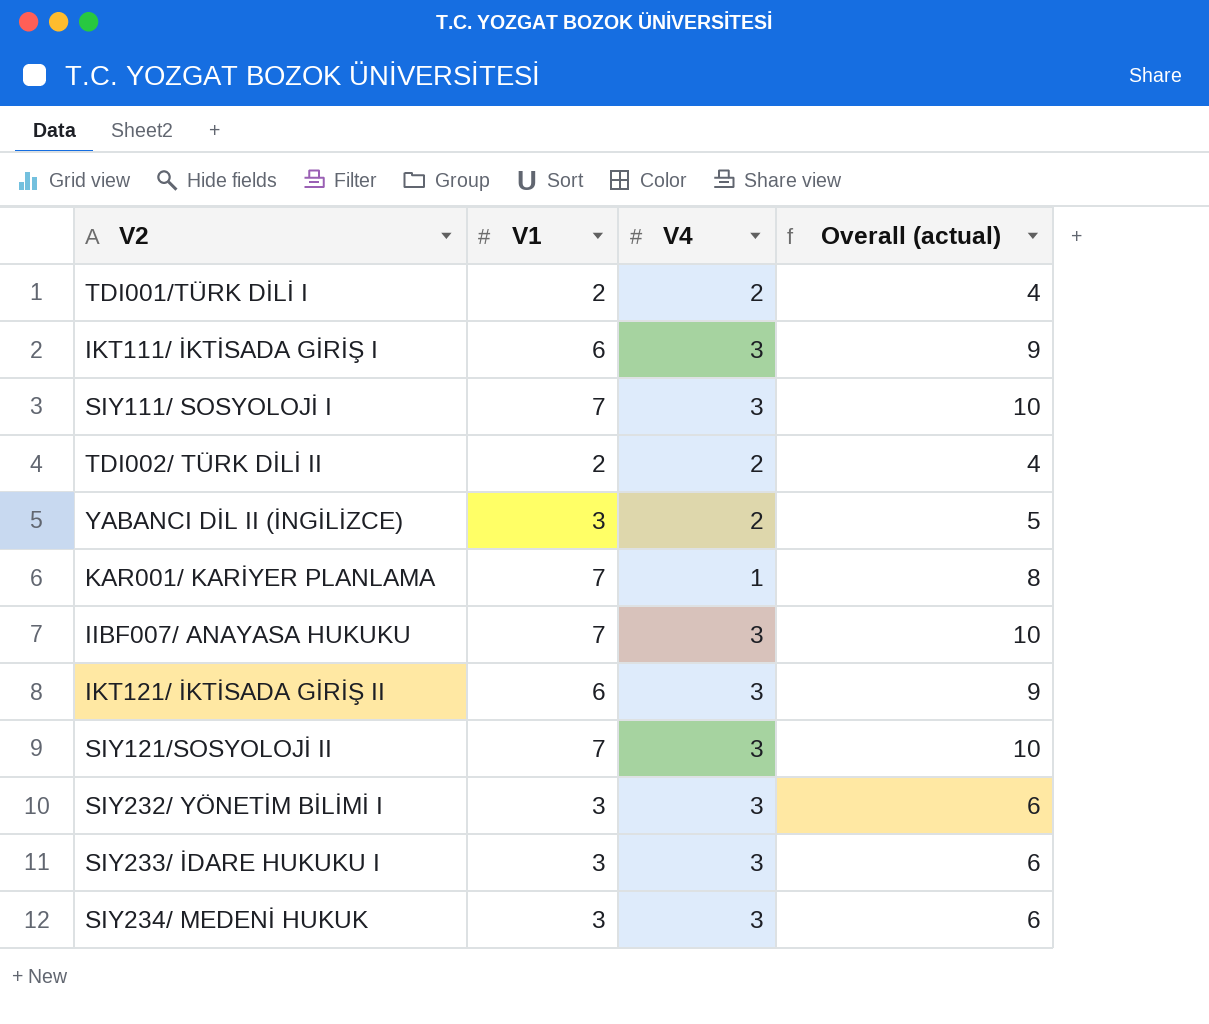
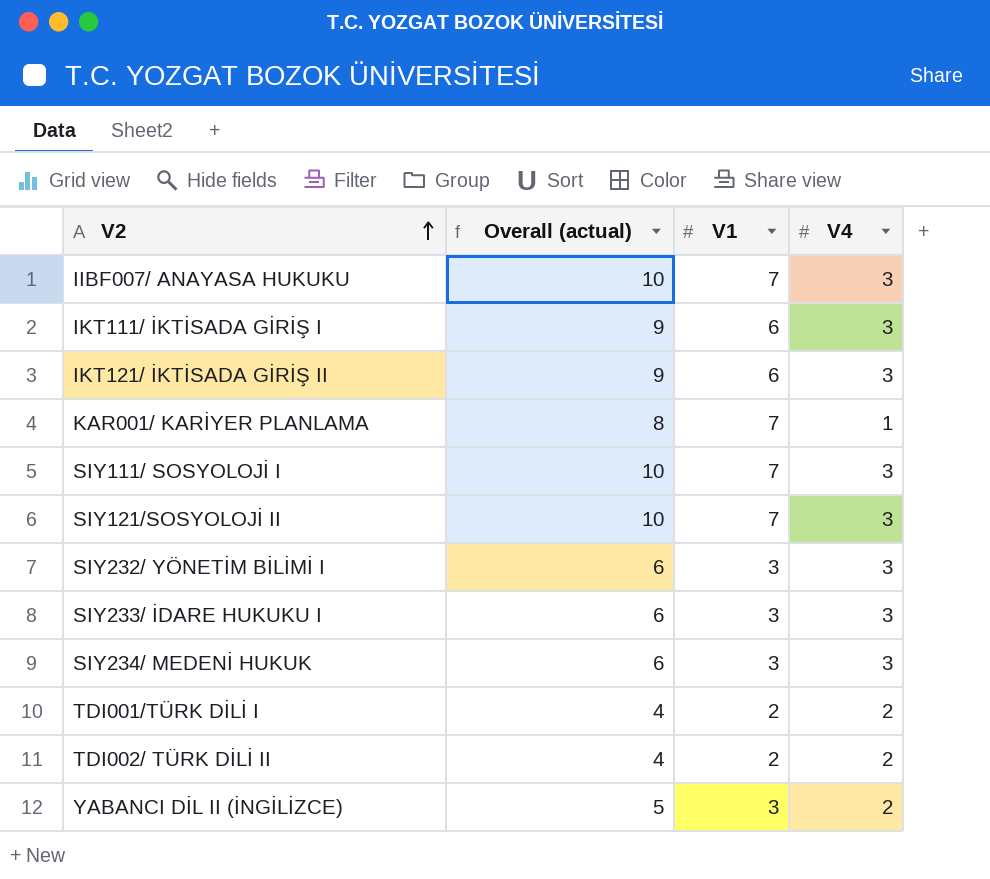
row order: none -> V2 ascending
column Overall (actual) | position: 4 -> 2

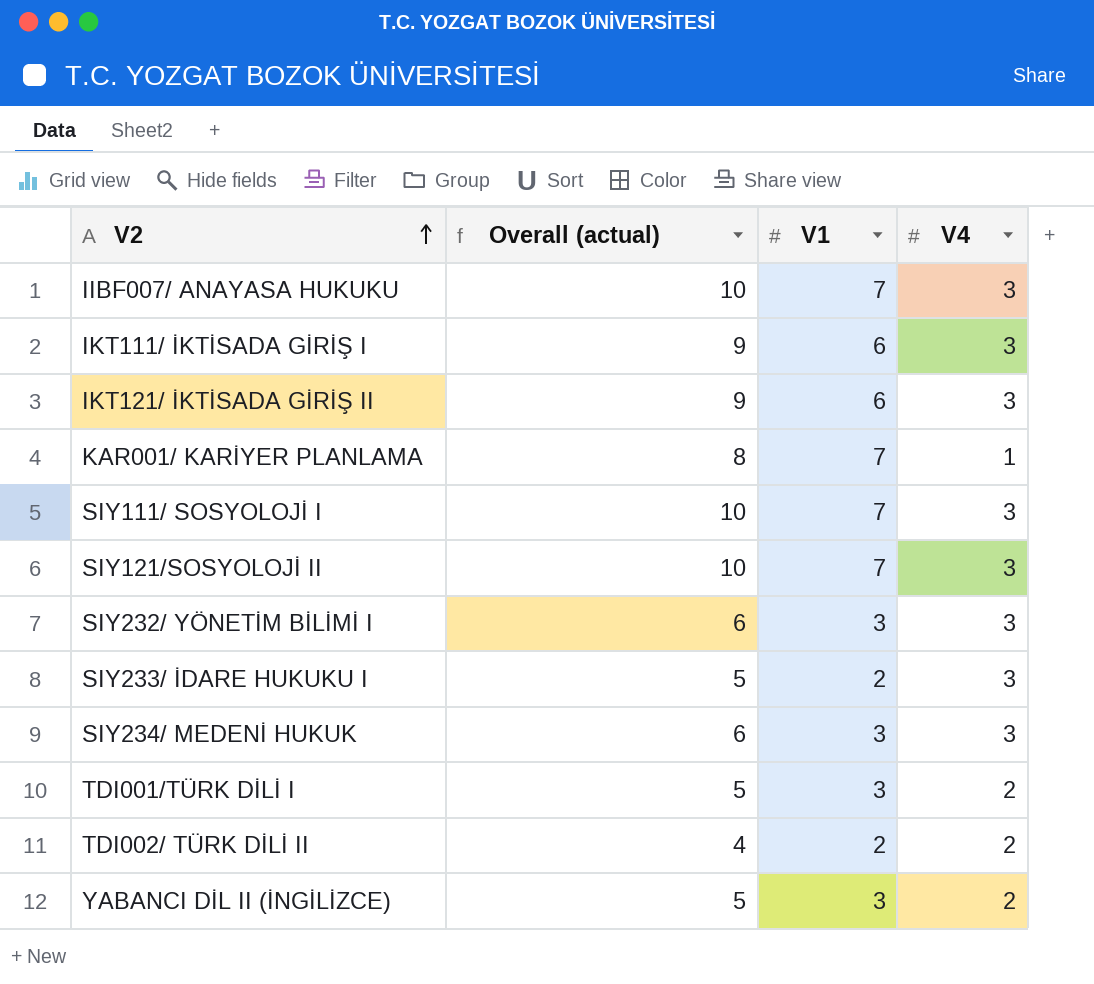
SIY233/ İDARE HUKUKU I | Overall (actual): 6 -> 5
SIY233/ İDARE HUKUKU I | V1: 3 -> 2
TDI001/TÜRK DİLİ I | Overall (actual): 4 -> 5
TDI001/TÜRK DİLİ I | V1: 2 -> 3

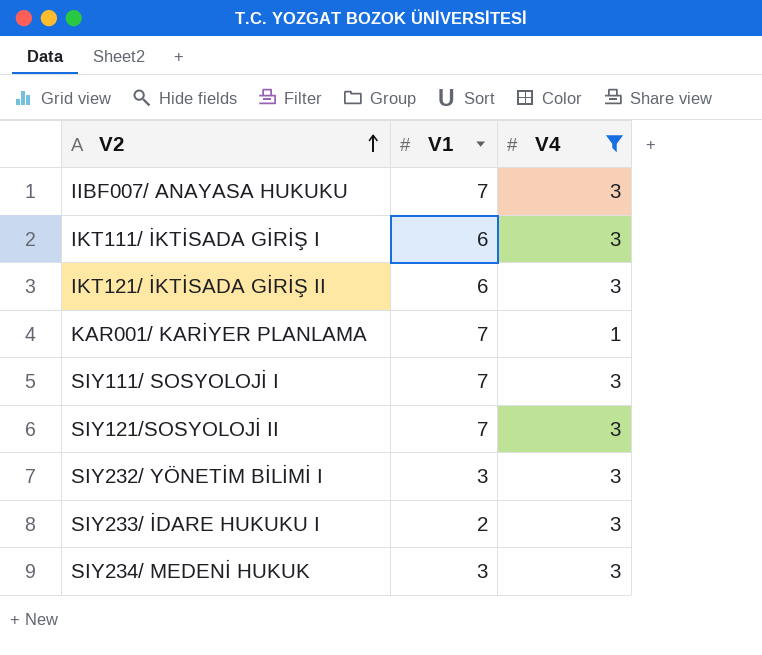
filter: none -> V4 != 2
column Overall (actual) | formula: [V1] + [V4] -> none

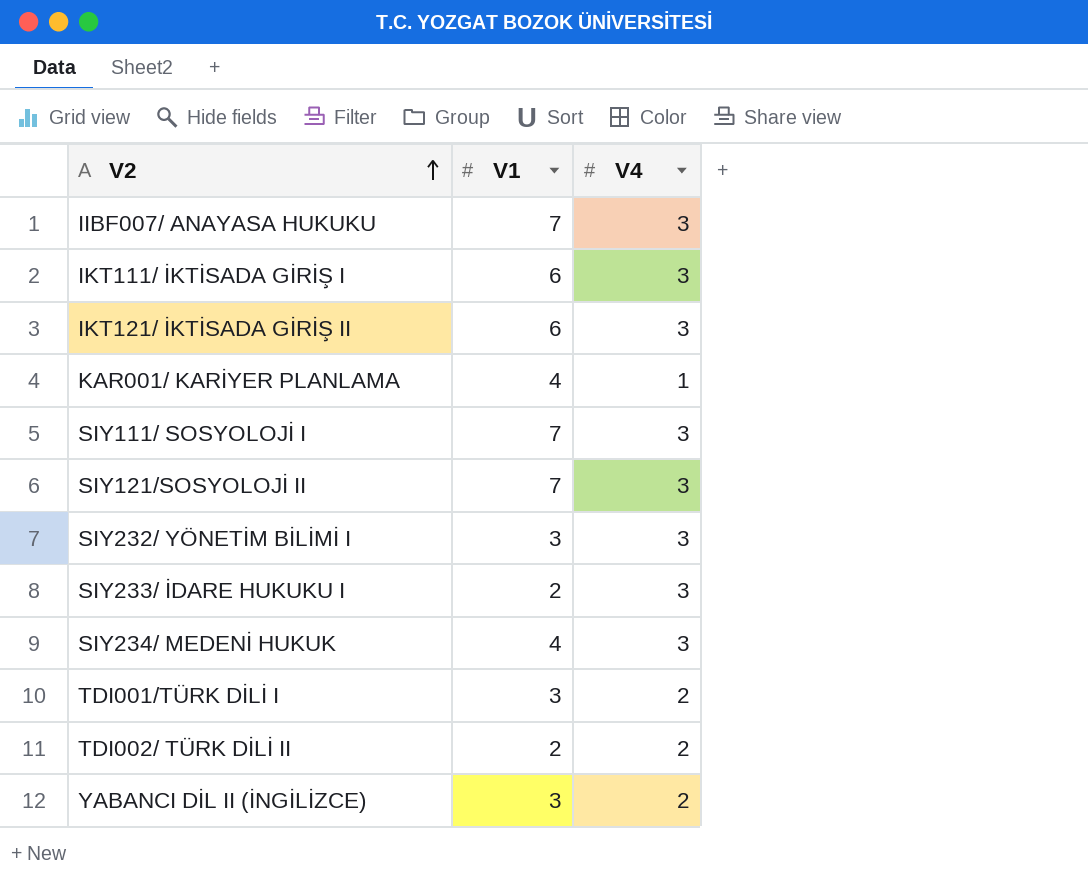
filter: V4 != 2 -> none
KAR001/ KARİYER PLANLAMA | V1: 7 -> 4
SIY234/ MEDENİ HUKUK | V1: 3 -> 4

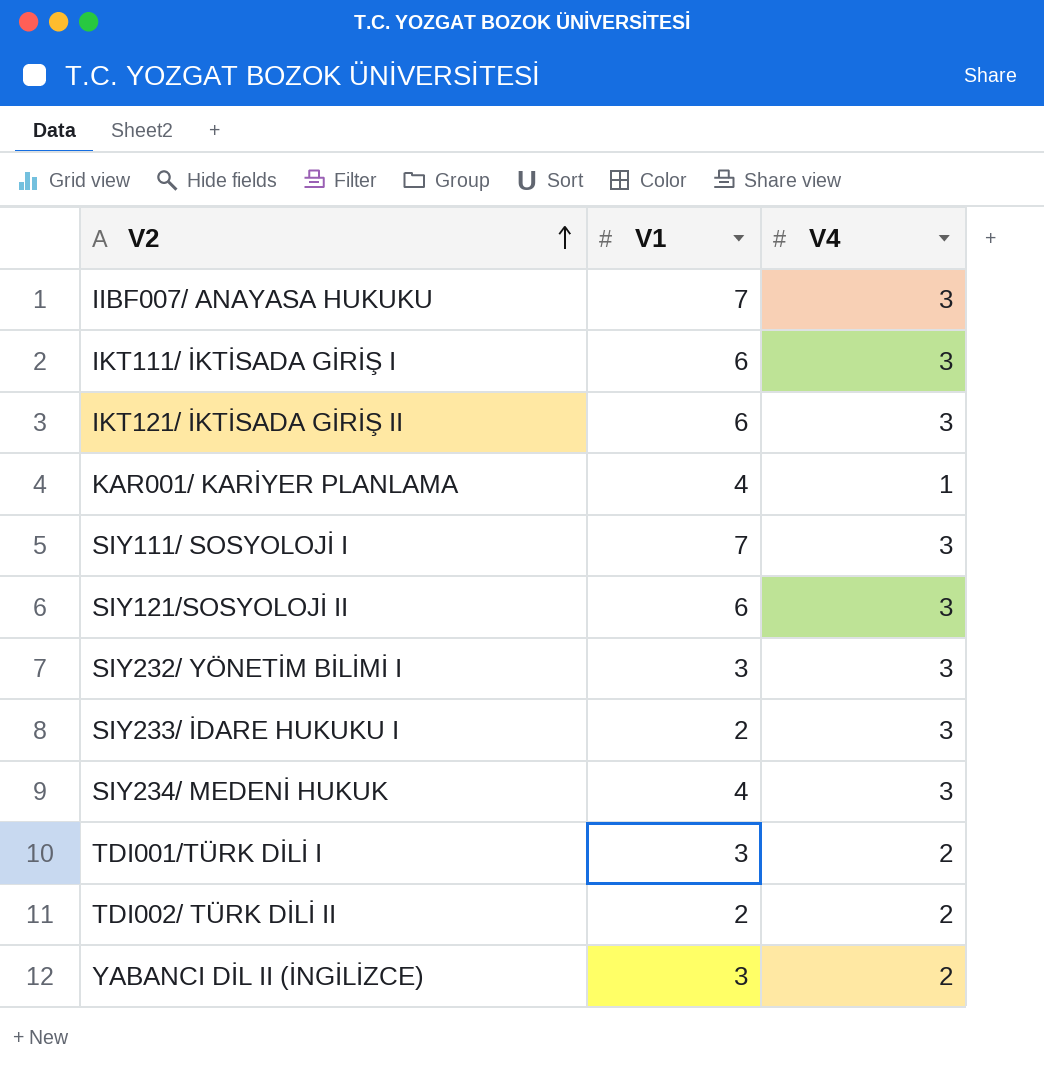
SIY121/SOSYOLOJİ II | V1: 7 -> 6

